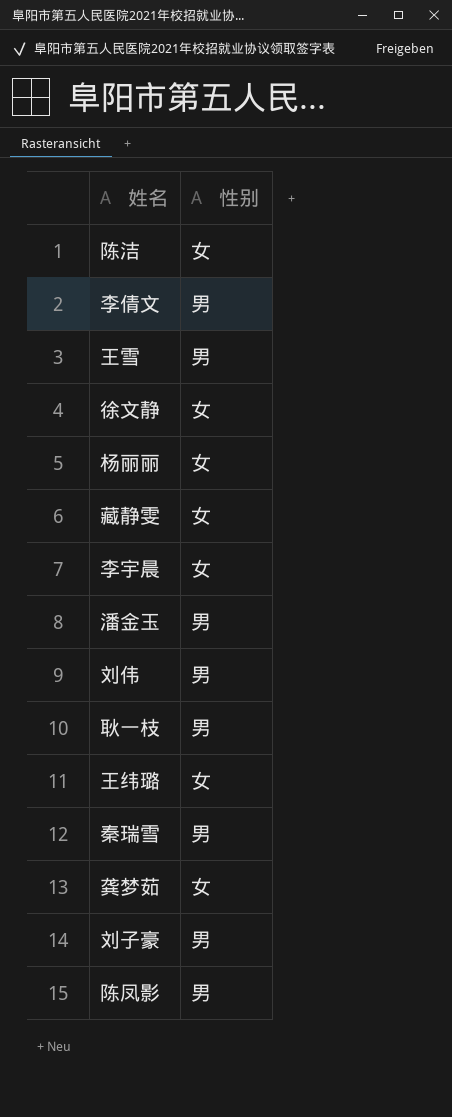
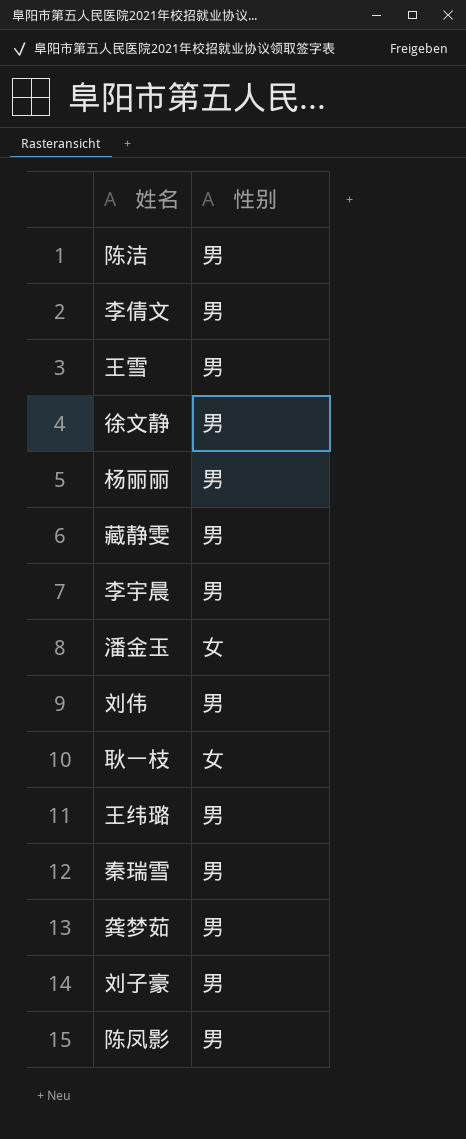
陈洁 | 性别: 女 -> 男
徐文静 | 性别: 女 -> 男
杨丽丽 | 性别: 女 -> 男
藏静雯 | 性别: 女 -> 男
李宇晨 | 性别: 女 -> 男
潘金玉 | 性别: 男 -> 女
耿一枝 | 性别: 男 -> 女
王纬璐 | 性别: 女 -> 男
龚梦茹 | 性别: 女 -> 男

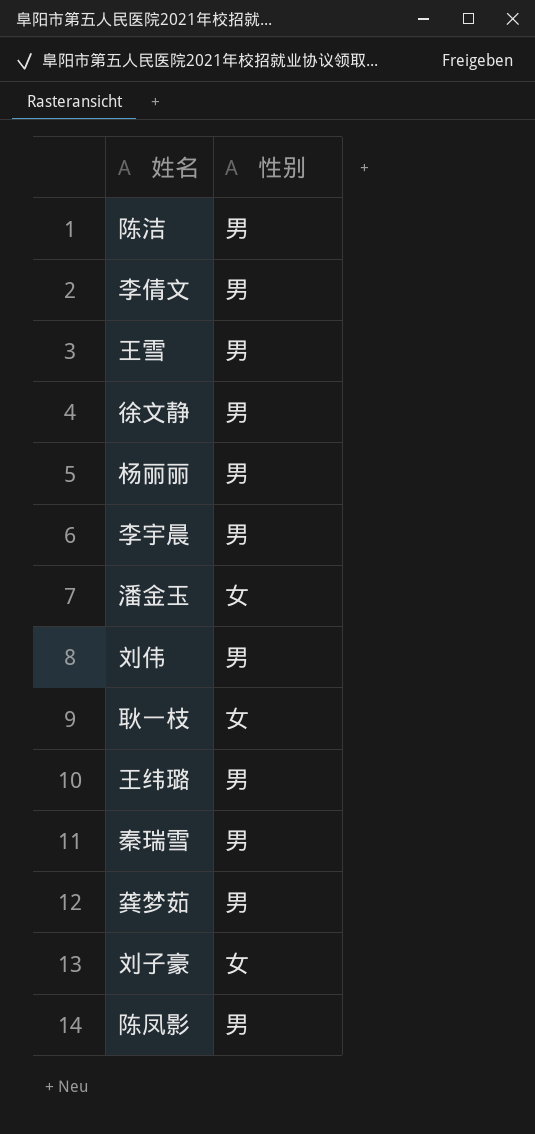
row 藏静雯: 男 -> none
刘子豪 | 性别: 男 -> 女

